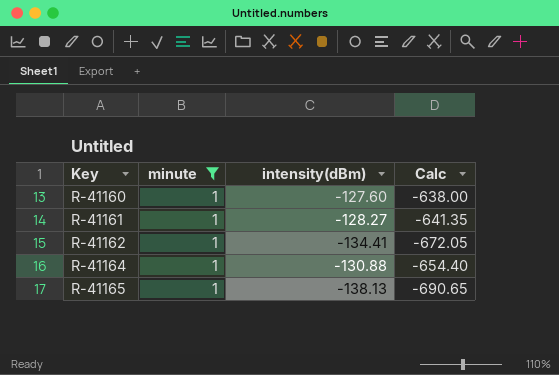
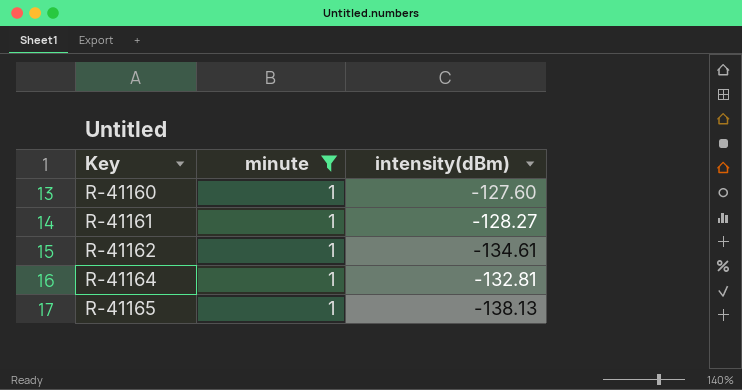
column Calc | formula: [intensity(dBm)] * 5 -> none
R-41162 | intensity(dBm): -134.41 -> -134.61
R-41164 | intensity(dBm): -130.88 -> -132.81

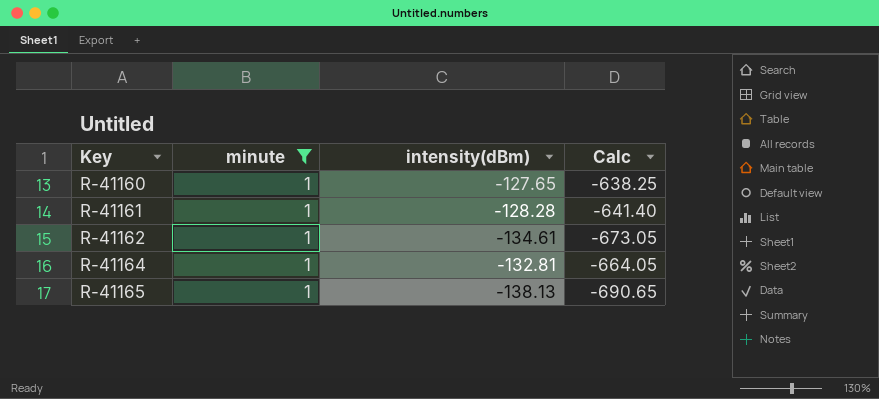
column Calc | formula: none -> [intensity(dBm)] * 5
R-41160 | intensity(dBm): -127.60 -> -127.65
R-41161 | intensity(dBm): -128.27 -> -128.28

